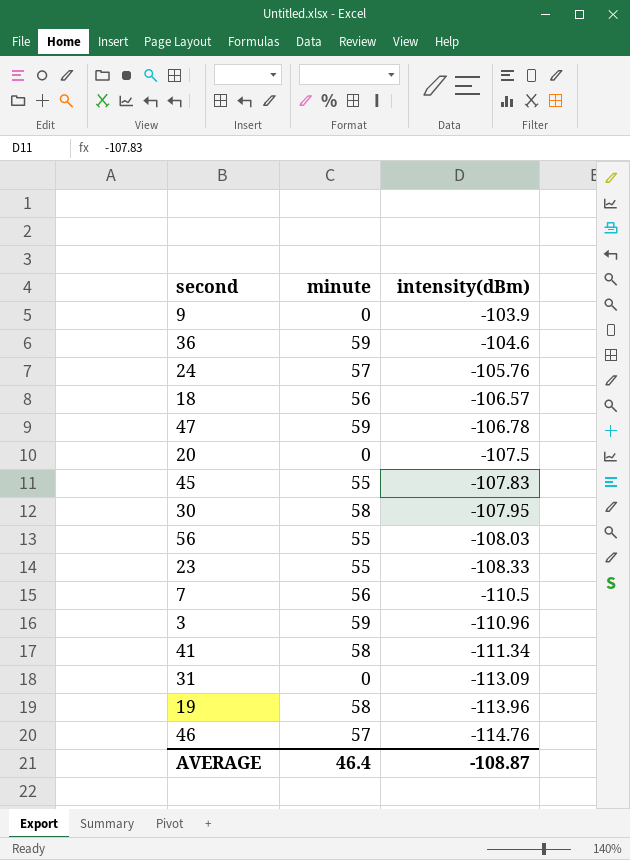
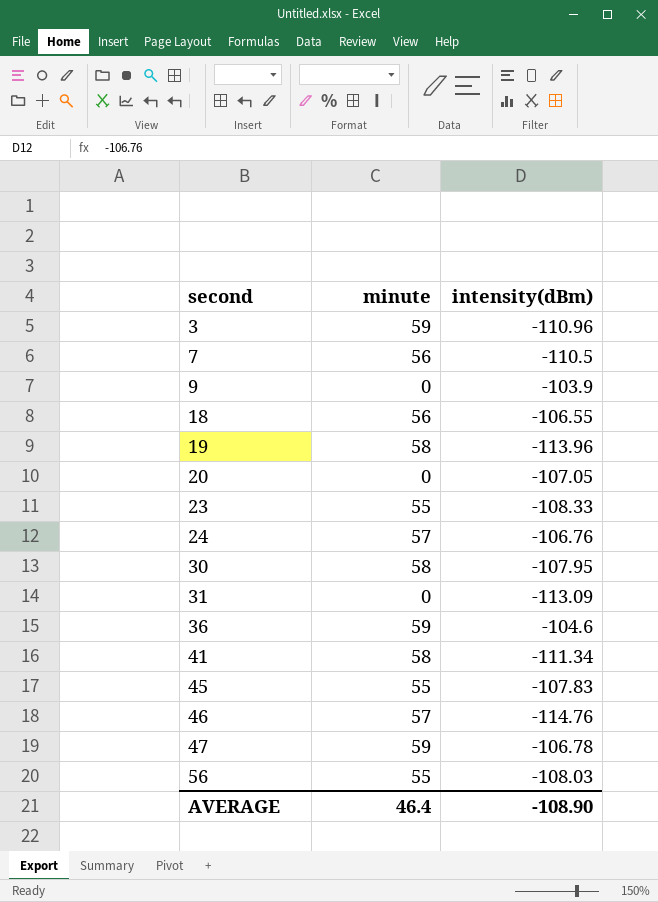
row order: intensity(dBm) descending -> second ascending
18 | intensity(dBm): -106.57 -> -106.55
20 | intensity(dBm): -107.5 -> -107.05
24 | intensity(dBm): -105.76 -> -106.76
AVERAGE | intensity(dBm): -108.87 -> -108.90

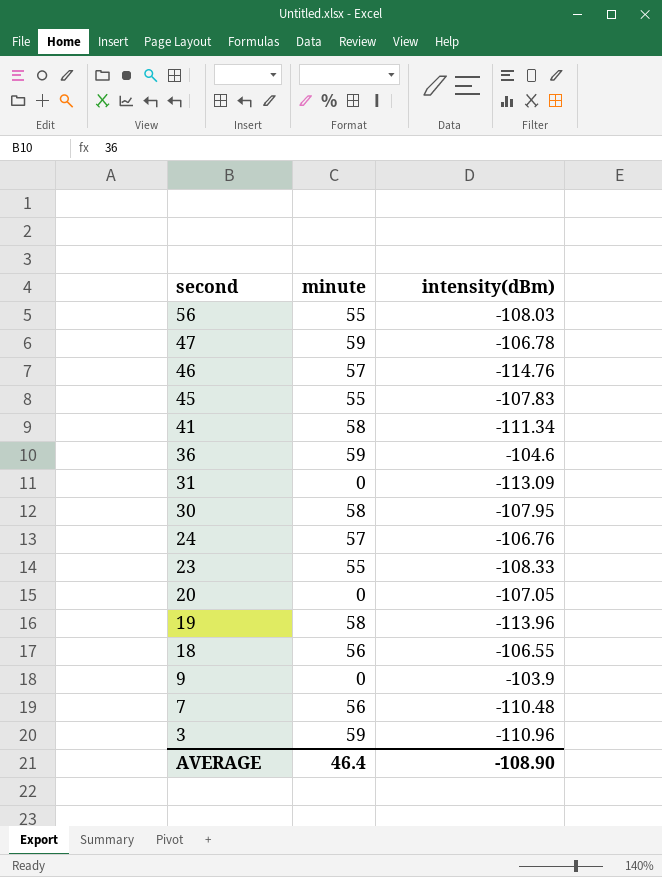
row order: second ascending -> second descending
7 | intensity(dBm): -110.5 -> -110.48

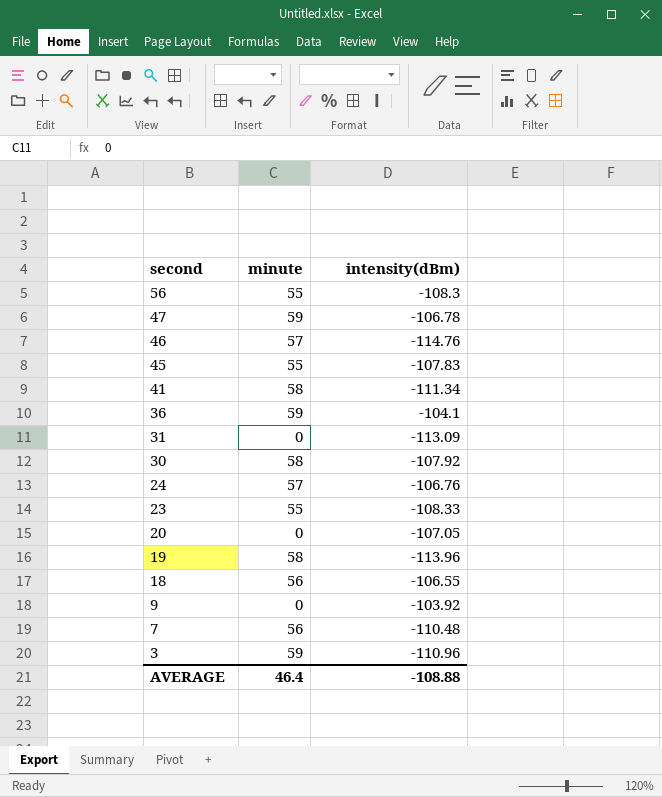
56 | intensity(dBm): -108.03 -> -108.3
36 | intensity(dBm): -104.6 -> -104.1
30 | intensity(dBm): -107.95 -> -107.92
9 | intensity(dBm): -103.9 -> -103.92
AVERAGE | intensity(dBm): -108.90 -> -108.88

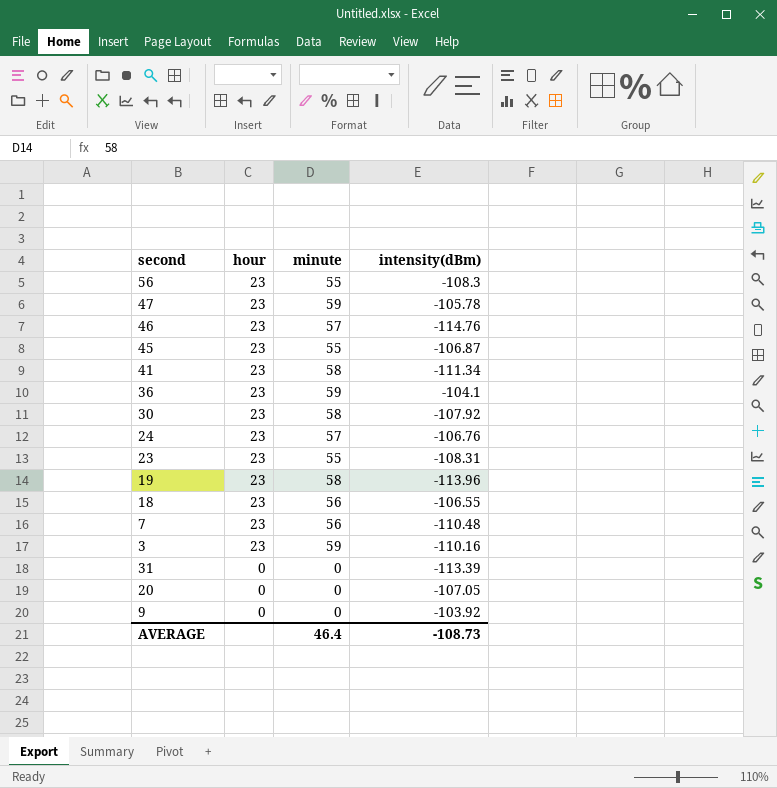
row order: second descending -> hour descending
column hour | position: none -> 2
47 | intensity(dBm): -106.78 -> -105.78
45 | intensity(dBm): -107.83 -> -106.87
23 | intensity(dBm): -108.33 -> -108.31
3 | intensity(dBm): -110.96 -> -110.16
31 | intensity(dBm): -113.09 -> -113.39
AVERAGE | intensity(dBm): -108.88 -> -108.73

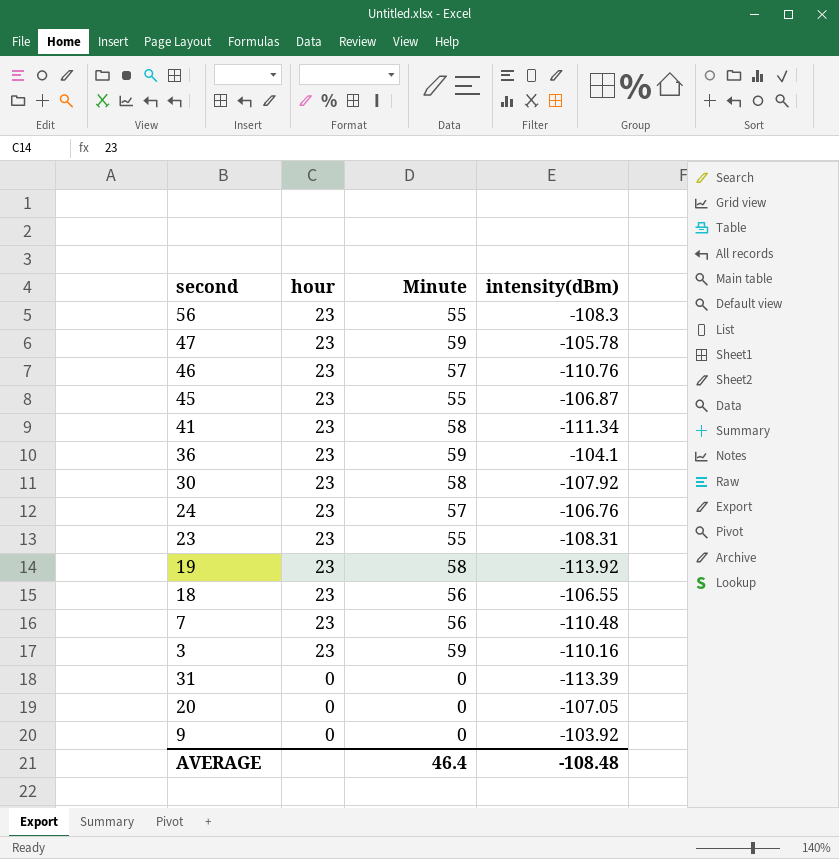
column name: minute -> Minute
46 | intensity(dBm): -114.76 -> -110.76
19 | intensity(dBm): -113.96 -> -113.92
AVERAGE | intensity(dBm): -108.73 -> -108.48

